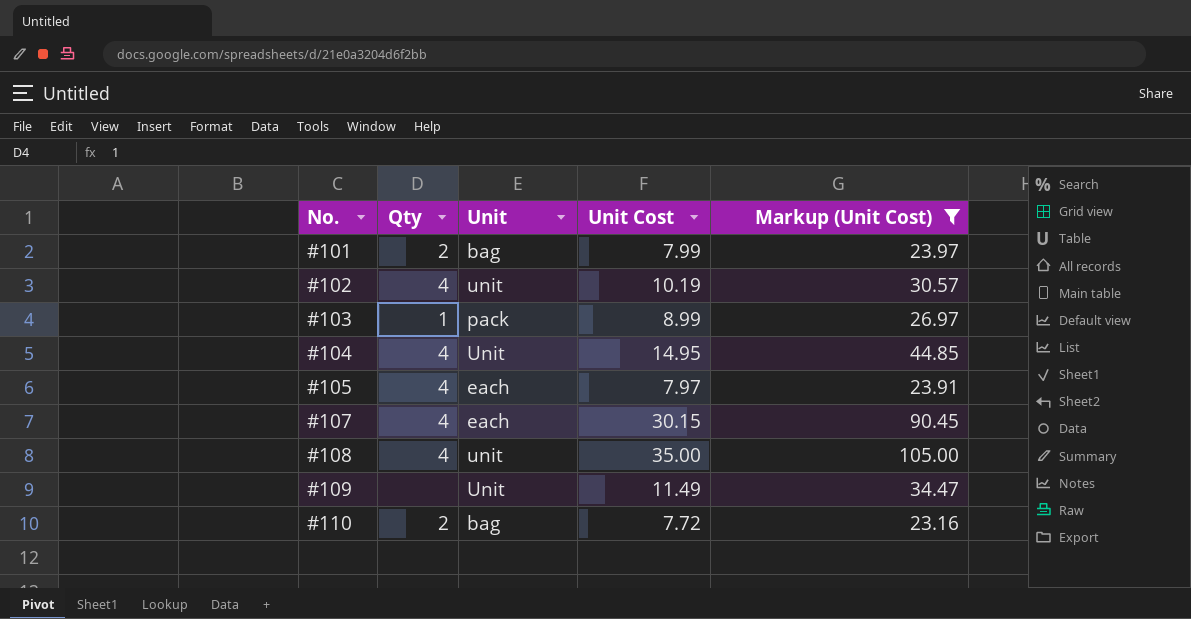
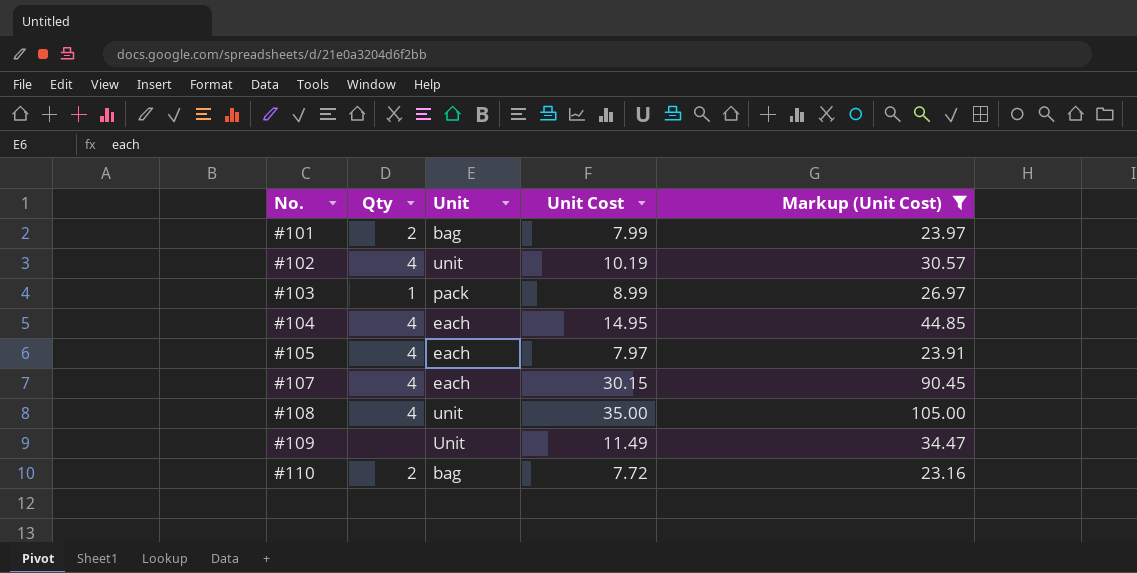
#104 | Unit: Unit -> each

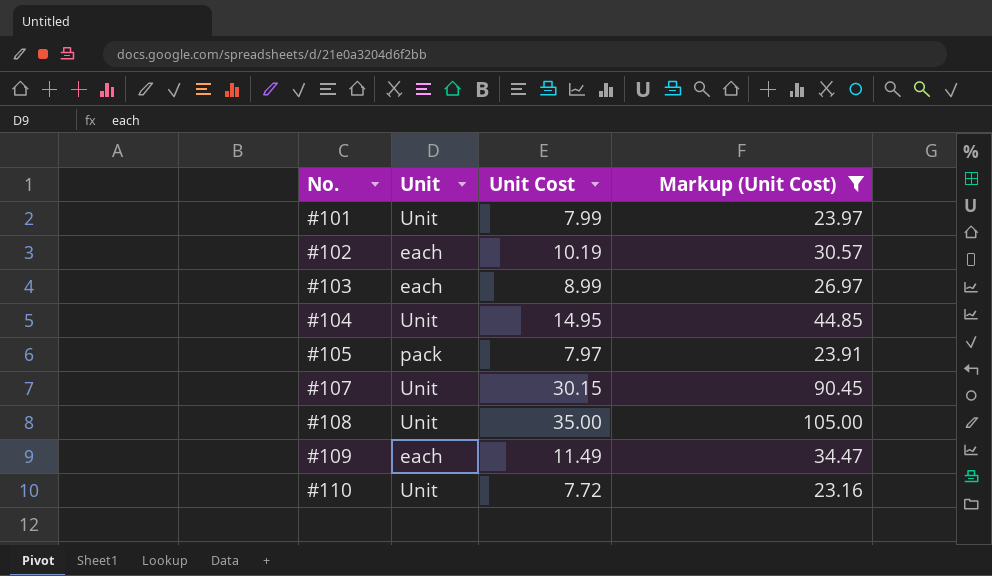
column Qty | position: 2 -> none
#101 | Unit: bag -> Unit
#102 | Unit: unit -> each
#103 | Unit: pack -> each
#104 | Unit: each -> Unit
#105 | Unit: each -> pack
#107 | Unit: each -> Unit
#108 | Unit: unit -> Unit
#109 | Unit: Unit -> each
#110 | Unit: bag -> Unit

